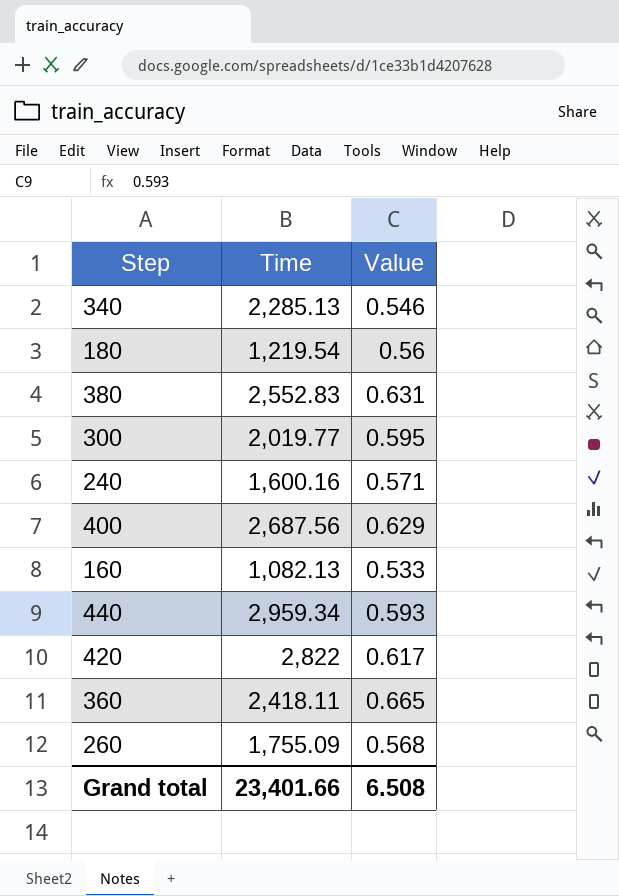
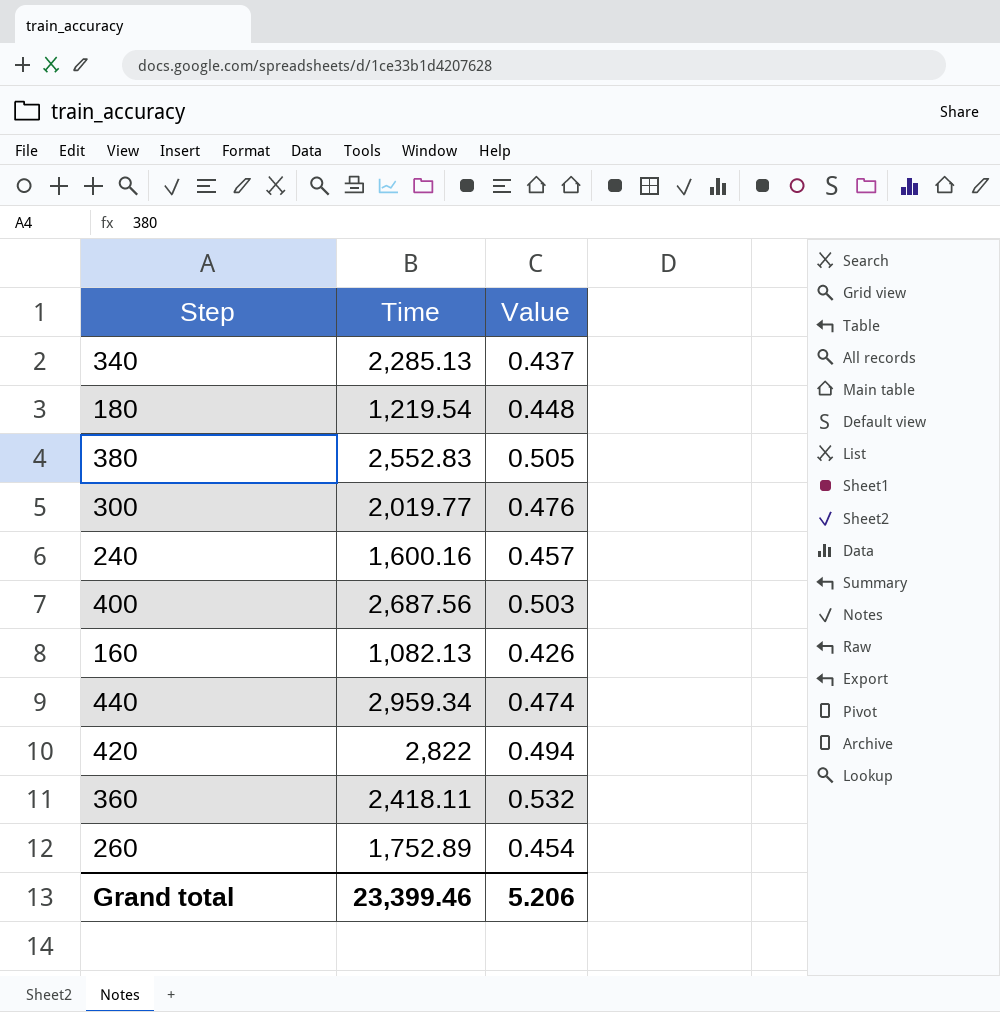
340 | Value: 0.546 -> 0.437
180 | Value: 0.56 -> 0.448
380 | Value: 0.631 -> 0.505
300 | Value: 0.595 -> 0.476
240 | Value: 0.571 -> 0.457
400 | Value: 0.629 -> 0.503
160 | Value: 0.533 -> 0.426
440 | Value: 0.593 -> 0.474
420 | Value: 0.617 -> 0.494
360 | Value: 0.665 -> 0.532
260 | Time: 1,755.09 -> 1,752.89
260 | Value: 0.568 -> 0.454
Grand total | Time: 23,401.66 -> 23,399.46
Grand total | Value: 6.508 -> 5.206

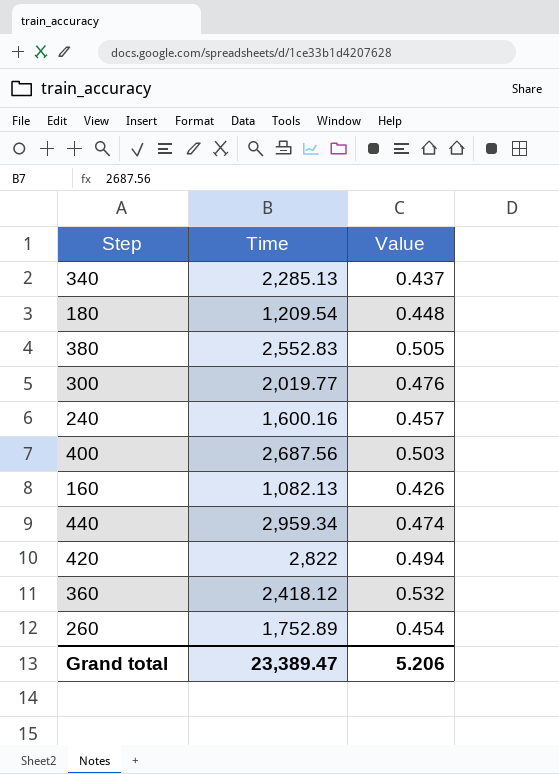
180 | Time: 1,219.54 -> 1,209.54
360 | Time: 2,418.11 -> 2,418.12
Grand total | Time: 23,399.46 -> 23,389.47

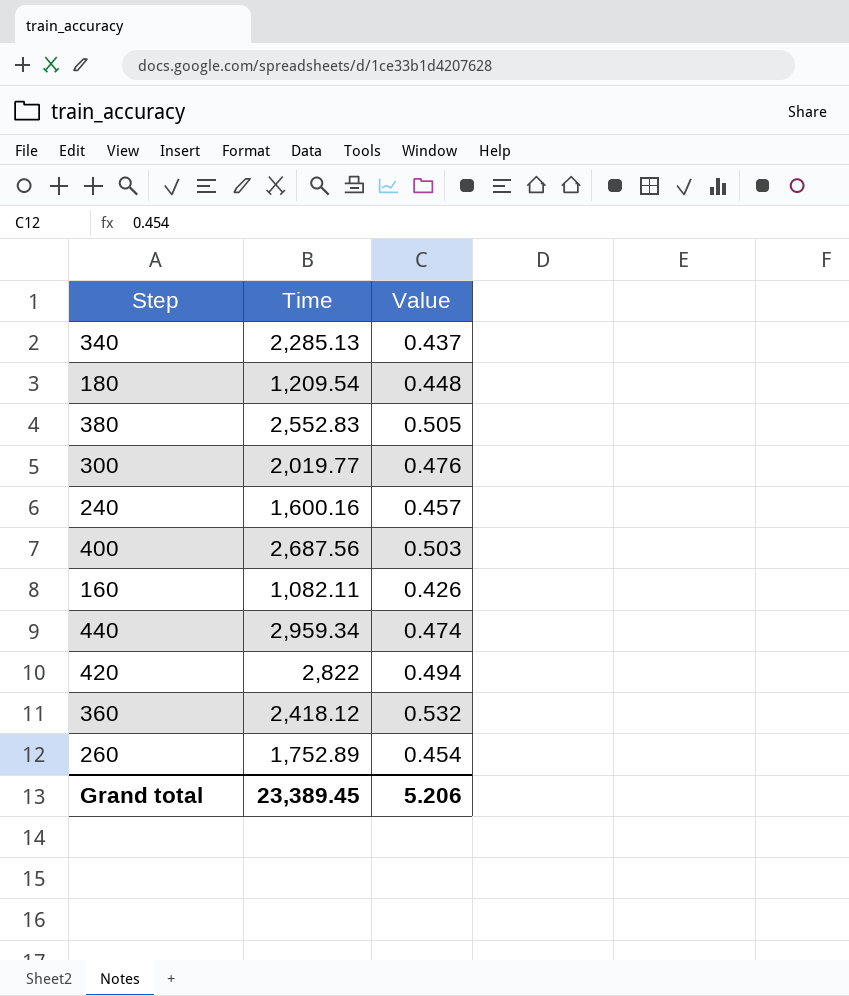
160 | Time: 1,082.13 -> 1,082.11
Grand total | Time: 23,389.47 -> 23,389.45

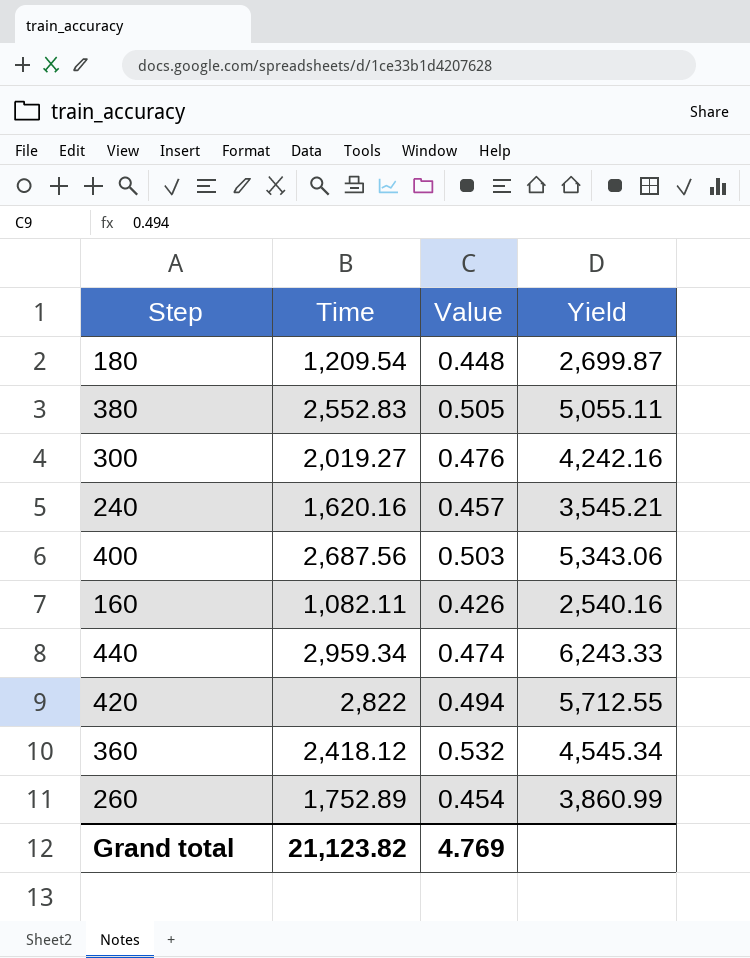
column Yield | formula: none -> [Time] / [Value]
row 340: 2,285.13 | 0.437 -> none
300 | Time: 2,019.77 -> 2,019.27
240 | Time: 1,600.16 -> 1,620.16
Grand total | Time: 23,389.45 -> 21,123.82
Grand total | Value: 5.206 -> 4.769

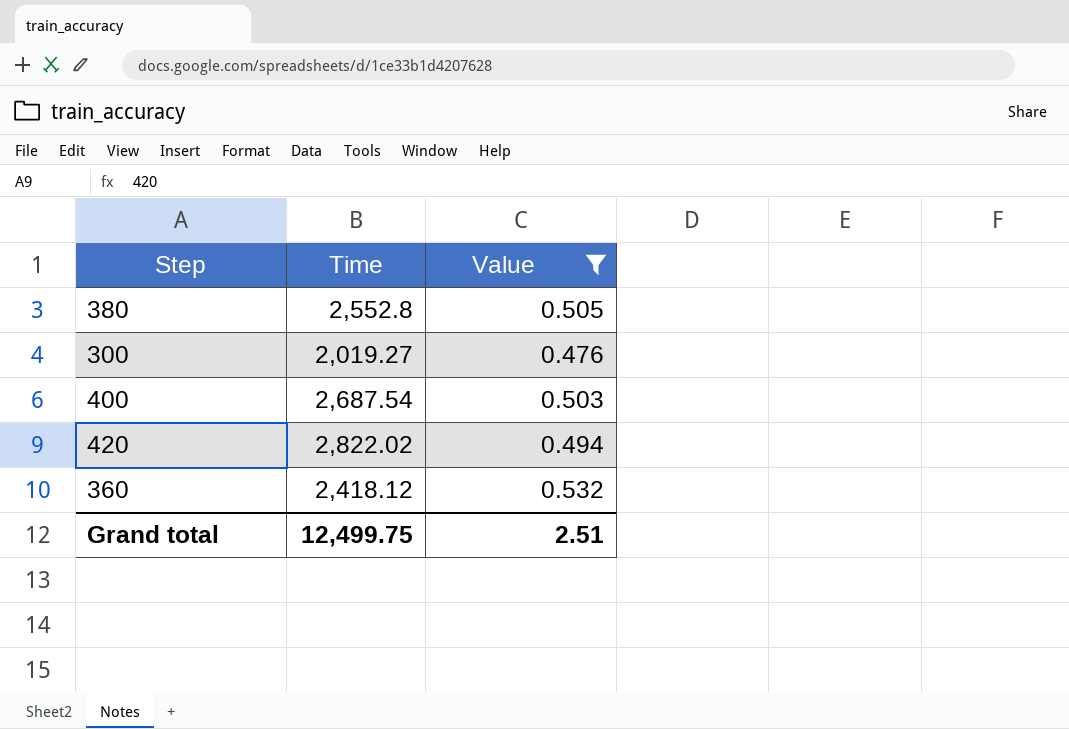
filter: none -> Value >= 0.476
column Yield | formula: [Time] / [Value] -> none
380 | Time: 2,552.83 -> 2,552.8
400 | Time: 2,687.56 -> 2,687.54
420 | Time: 2,822 -> 2,822.02
Grand total | Time: 21,123.82 -> 12,499.75
Grand total | Value: 4.769 -> 2.51

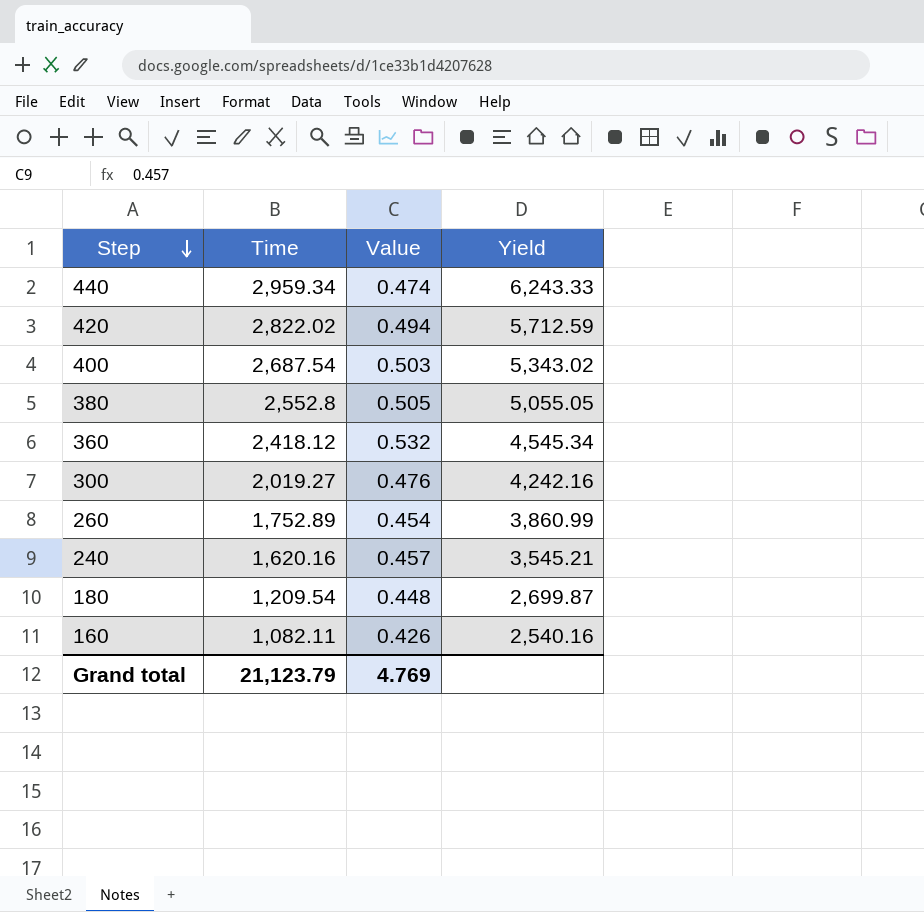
filter: Value >= 0.476 -> none
row order: none -> Step descending
column Yield | formula: none -> [Time] / [Value]
Grand total | Time: 12,499.75 -> 21,123.79
Grand total | Value: 2.51 -> 4.769

